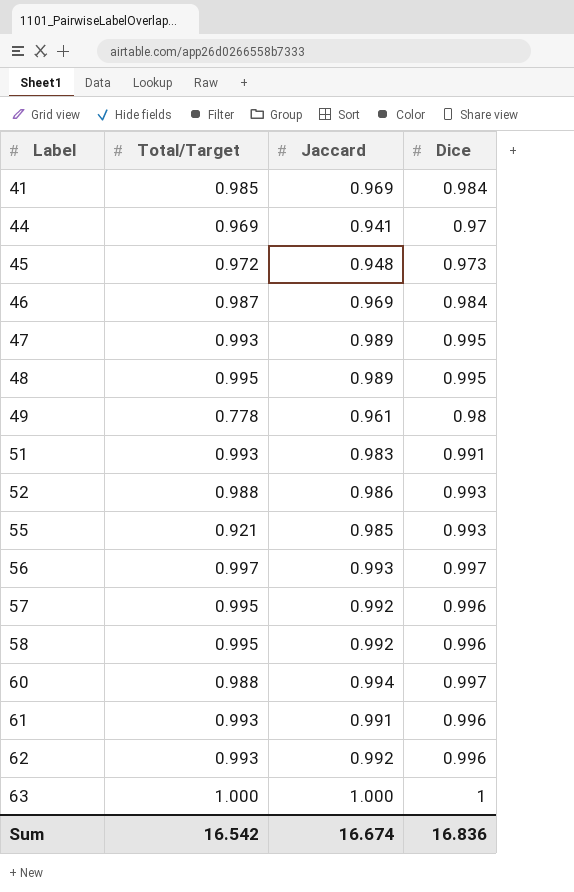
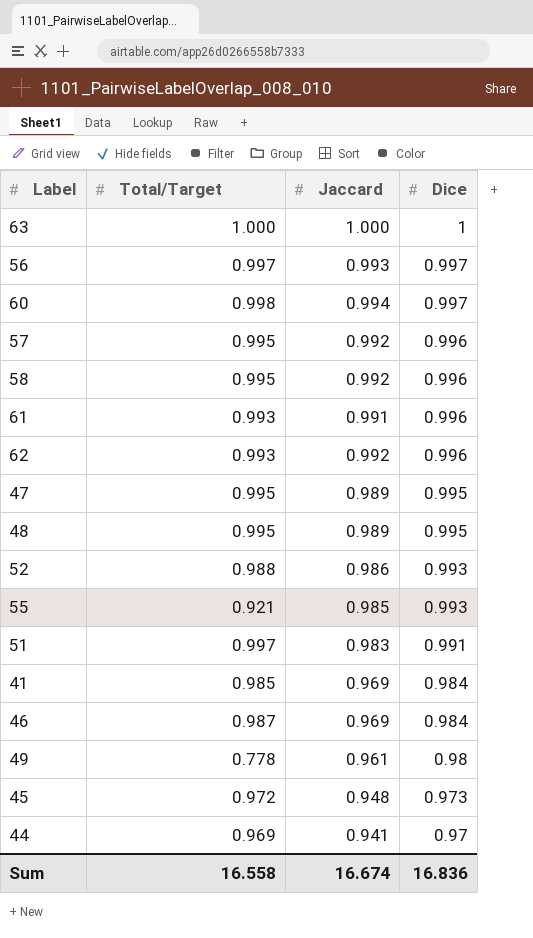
row order: Label ascending -> Dice descending
60 | Total/Target: 0.988 -> 0.998
47 | Total/Target: 0.993 -> 0.995
51 | Total/Target: 0.993 -> 0.997
Sum | Total/Target: 16.542 -> 16.558

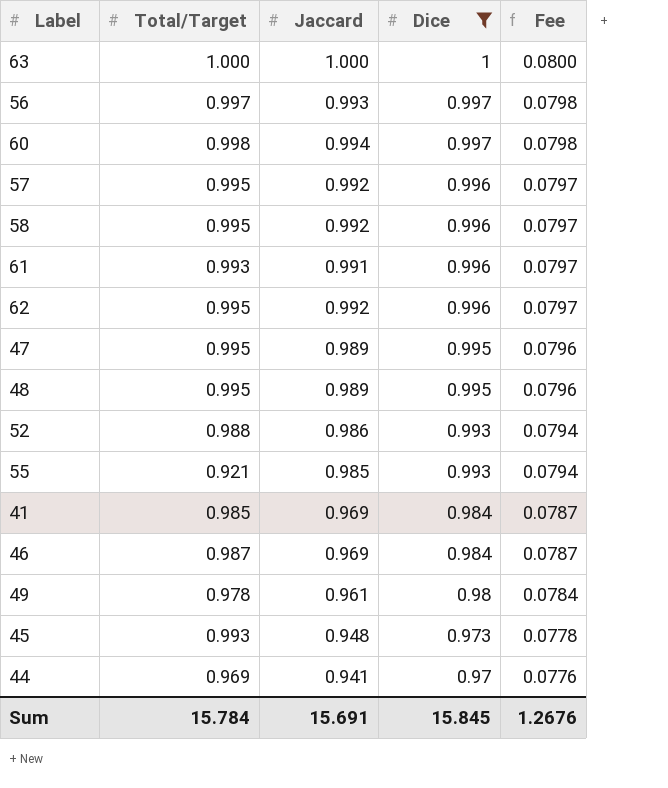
filter: none -> Dice != 0.991
column Fee | formula: none -> [Dice] * 0.08
62 | Total/Target: 0.993 -> 0.995
49 | Total/Target: 0.778 -> 0.978
45 | Total/Target: 0.972 -> 0.993
Sum | Total/Target: 16.558 -> 15.784
Sum | Jaccard: 16.674 -> 15.691
Sum | Dice: 16.836 -> 15.845

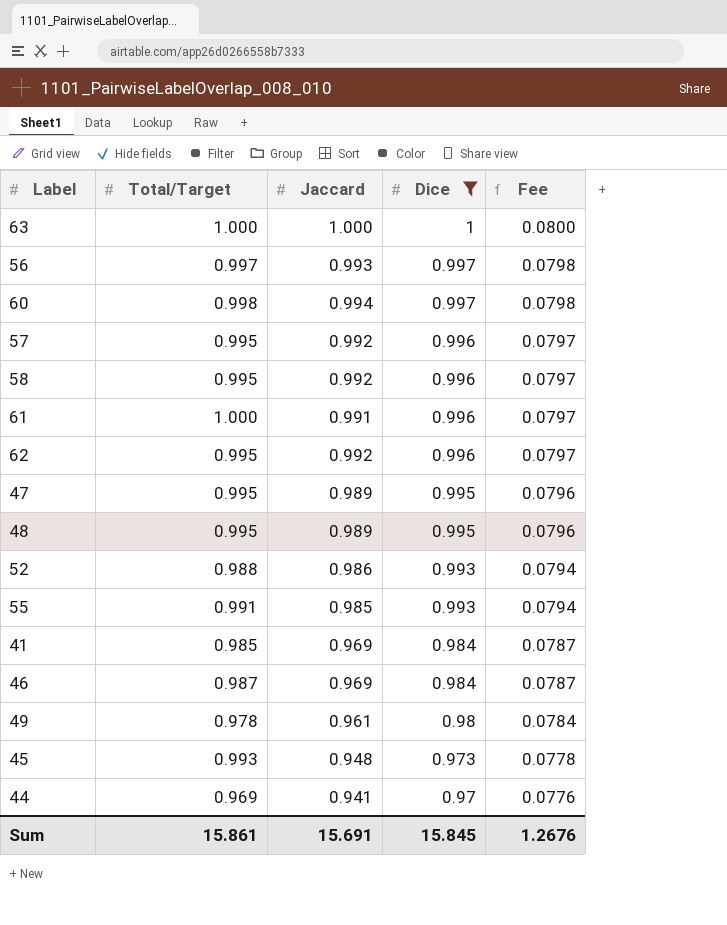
61 | Total/Target: 0.993 -> 1.000
55 | Total/Target: 0.921 -> 0.991
Sum | Total/Target: 15.784 -> 15.861

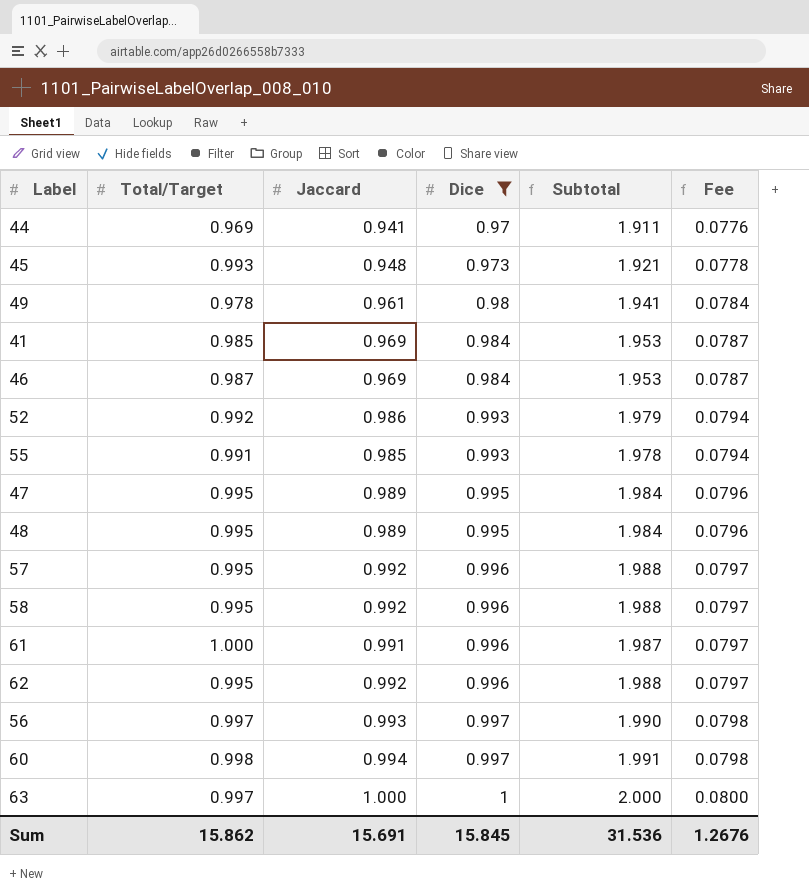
row order: Dice descending -> Dice ascending
column Subtotal | formula: none -> [Jaccard] + [Dice]
52 | Total/Target: 0.988 -> 0.992
63 | Total/Target: 1.000 -> 0.997
Sum | Total/Target: 15.861 -> 15.862

